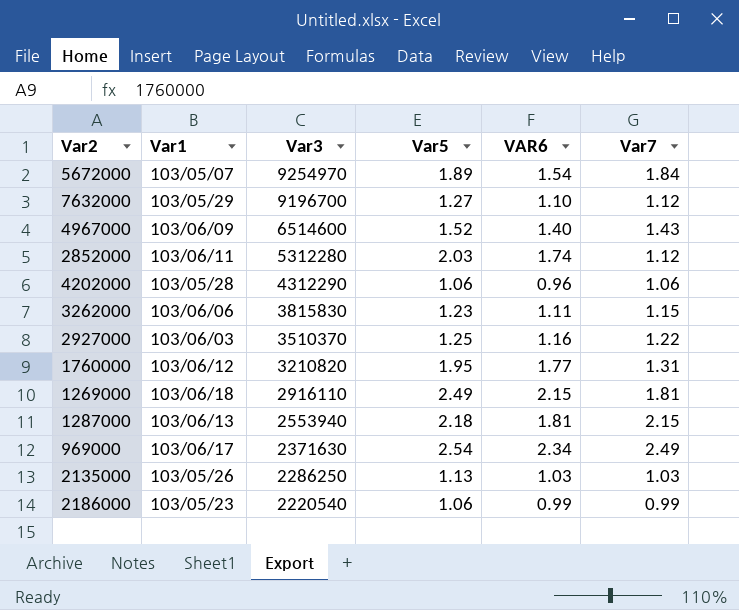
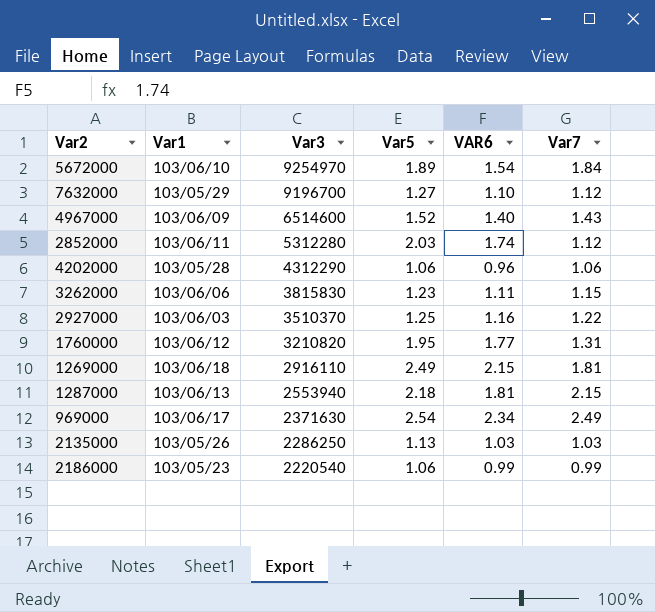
5672000 | Var1: 103/05/07 -> 103/06/10

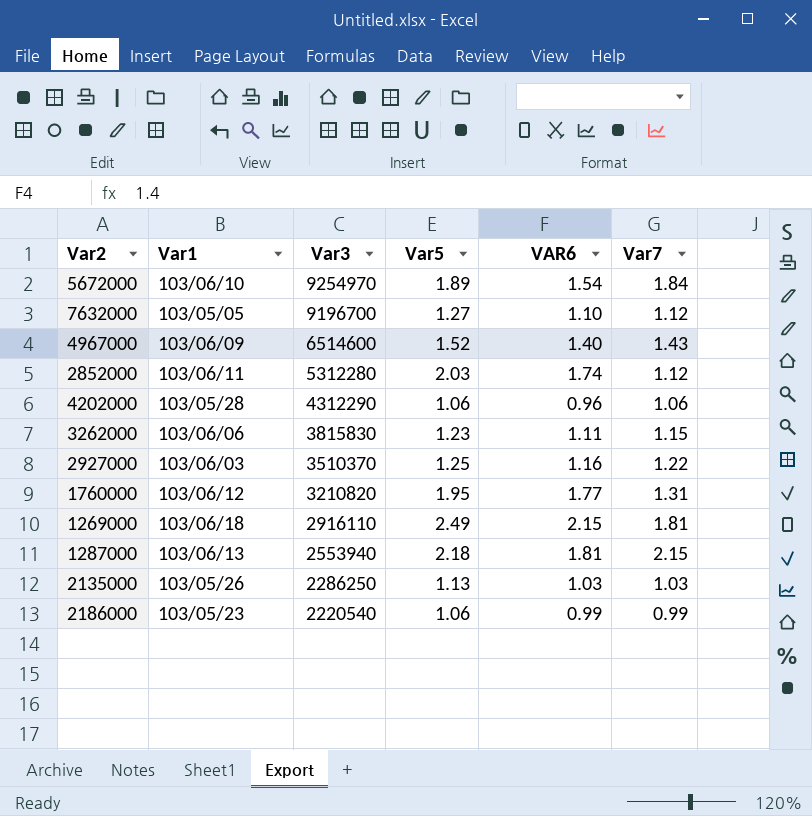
row 969000: 103/06/17 | 2371630 | 2.54 | 2.34 | 2.49 -> none
7632000 | Var1: 103/05/29 -> 103/05/05

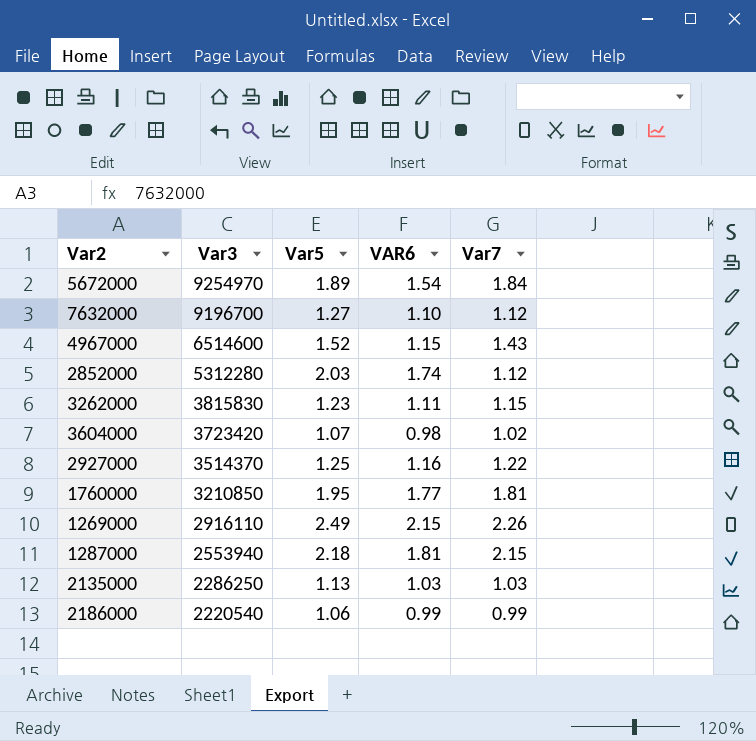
column Var1 | position: 2 -> none
row 4202000: 103/05/28 | 4312290 | 1.06 | 0.96 | 1.06 -> none
4967000 | VAR6: 1.40 -> 1.15
row 3604000: none -> 3723420 | 1.07 | 0.98 | 1.02
2927000 | Var3: 3510370 -> 3514370
1760000 | Var3: 3210820 -> 3210850
1760000 | Var7: 1.31 -> 1.81
1269000 | Var7: 1.81 -> 2.26

